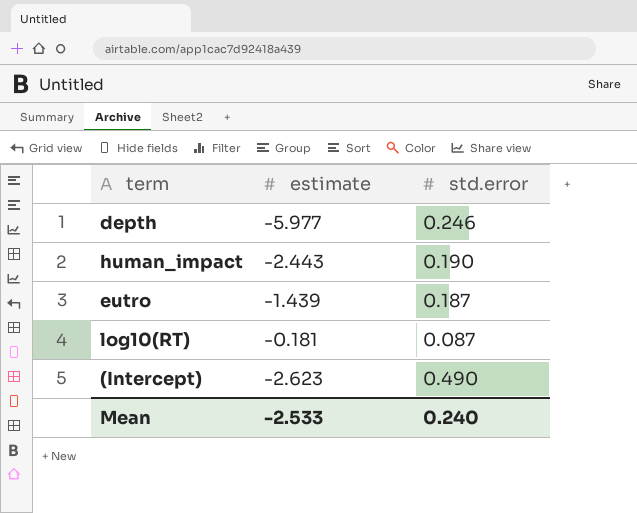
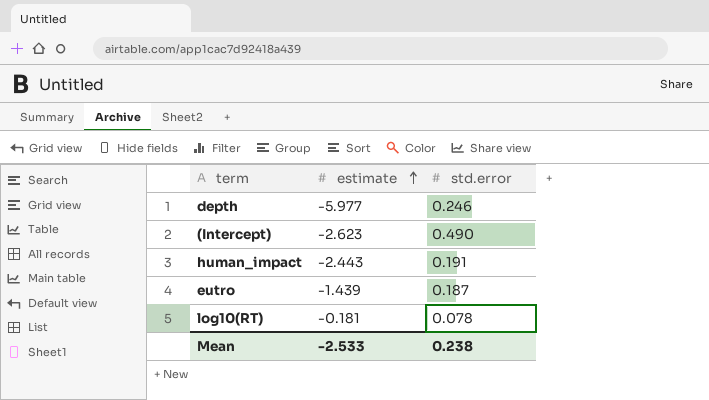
row order: none -> estimate ascending
human_impact | std.error: 0.190 -> 0.191
log10(RT) | std.error: 0.087 -> 0.078
Mean | std.error: 0.240 -> 0.238

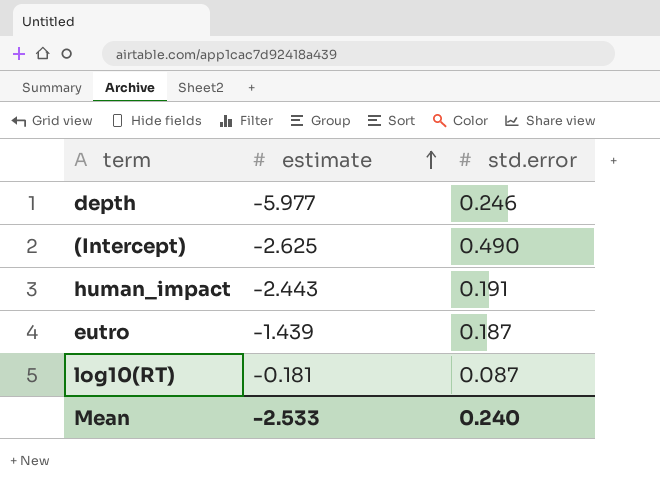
(Intercept) | estimate: -2.623 -> -2.625
log10(RT) | std.error: 0.078 -> 0.087
Mean | std.error: 0.238 -> 0.240

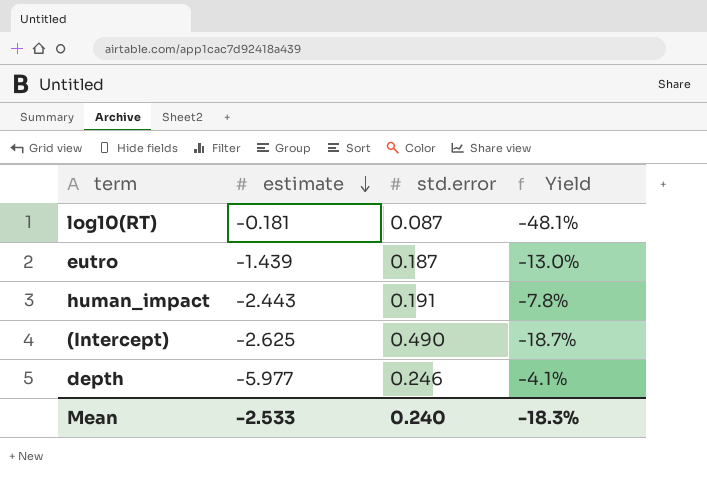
row order: estimate ascending -> estimate descending
column Yield | formula: none -> [std.error] / [estimate]

